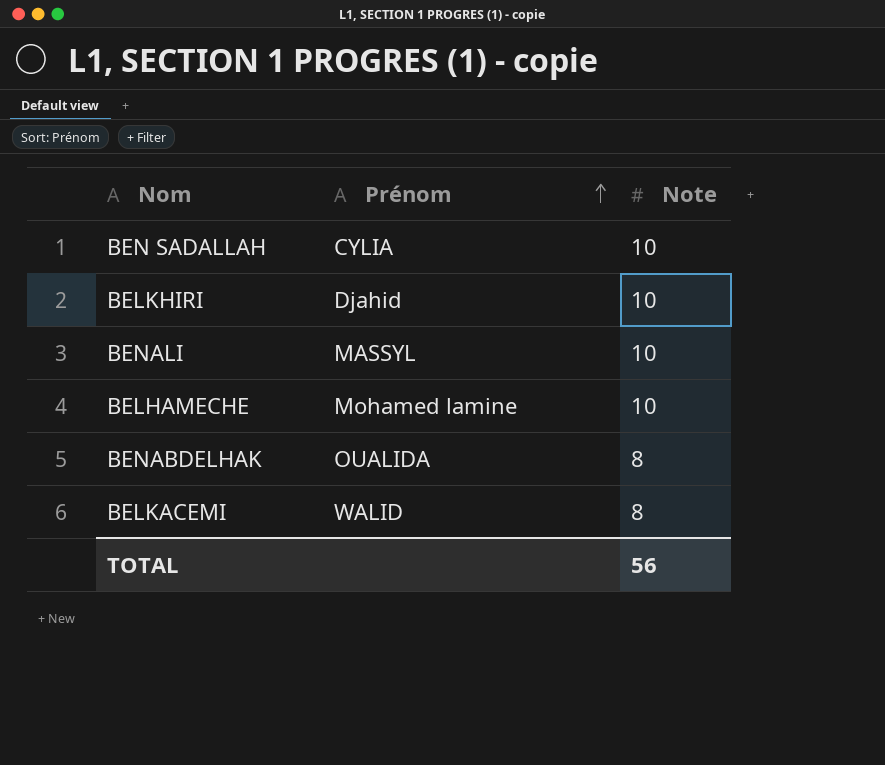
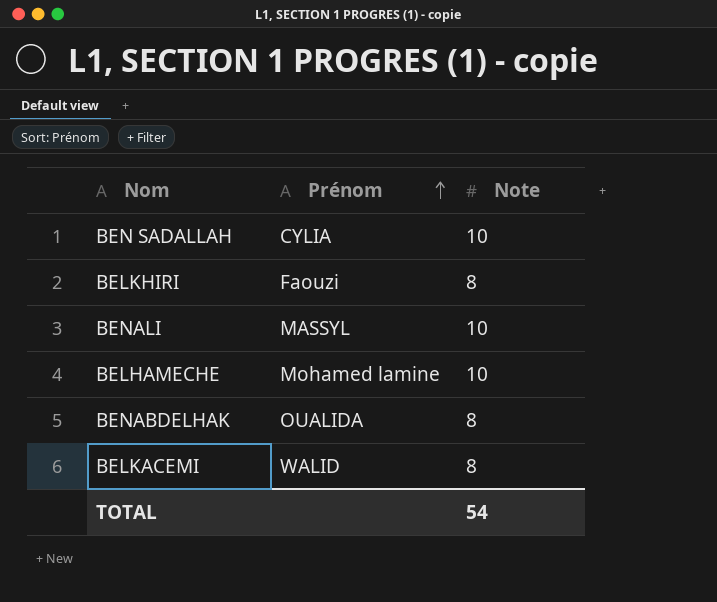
BELKHIRI | Prénom: Djahid -> Faouzi
BELKHIRI | Note: 10 -> 8
TOTAL | Note: 56 -> 54

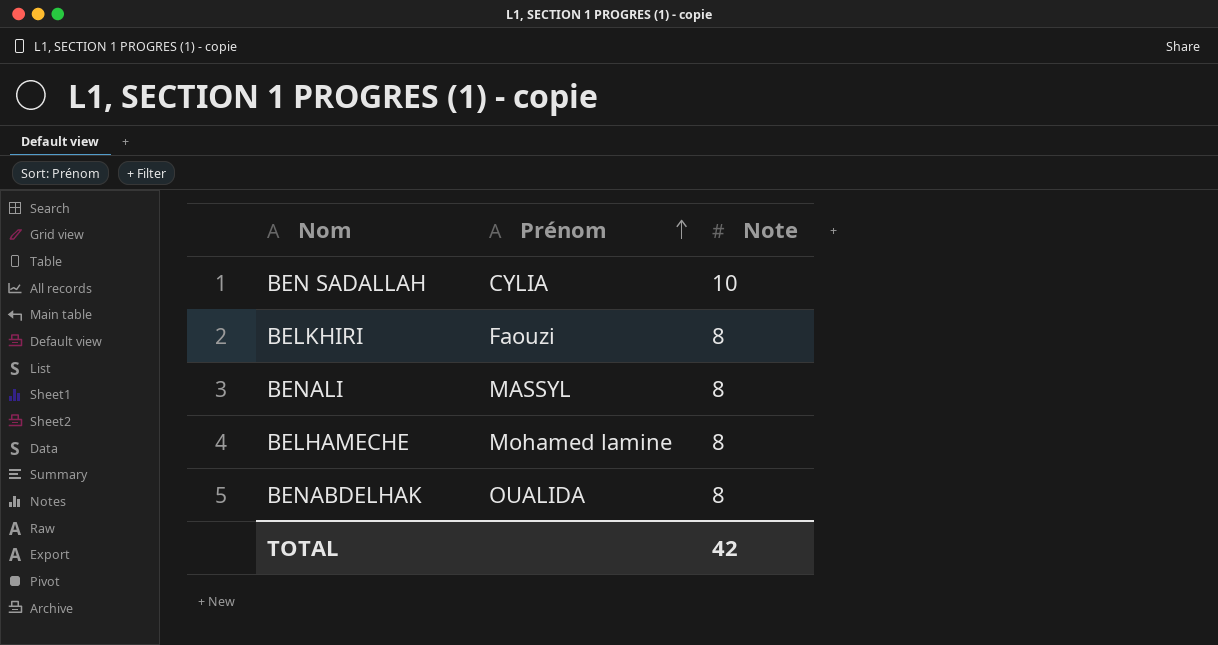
row BELKACEMI: WALID | 8 -> none
BENALI | Note: 10 -> 8
BELHAMECHE | Note: 10 -> 8
TOTAL | Note: 54 -> 42

